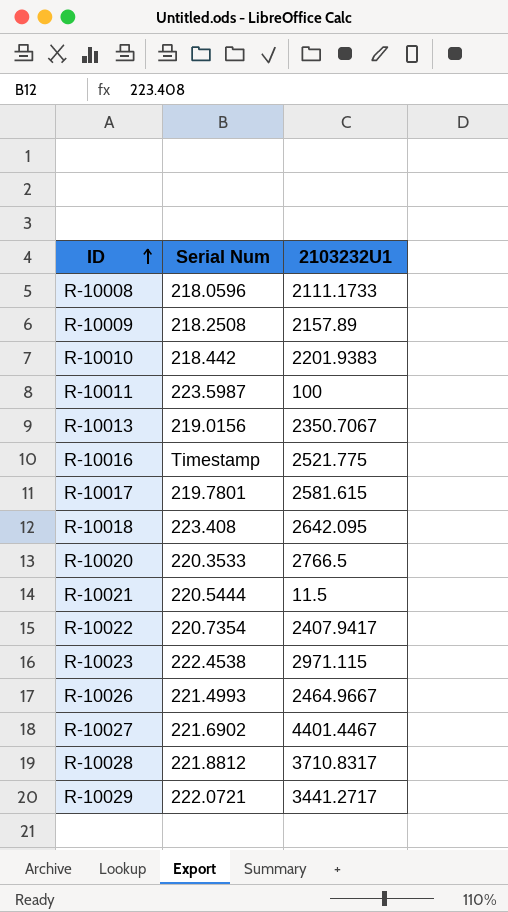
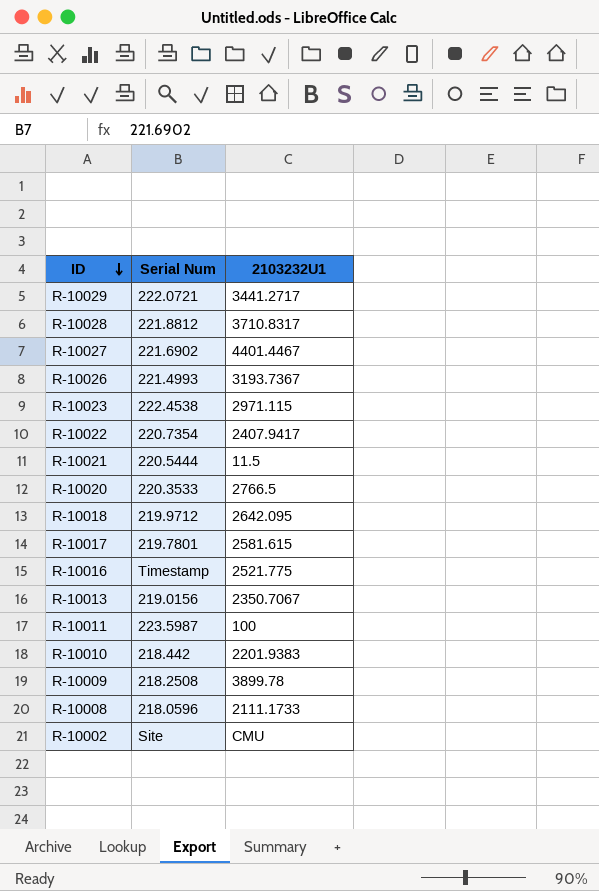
row order: ID ascending -> ID descending
R-10026 | 2103232U1: 2464.9667 -> 3193.7367
R-10018 | Serial Num: 223.408 -> 219.9712
R-10009 | 2103232U1: 2157.89 -> 3899.78
row R-10002: none -> Site | CMU

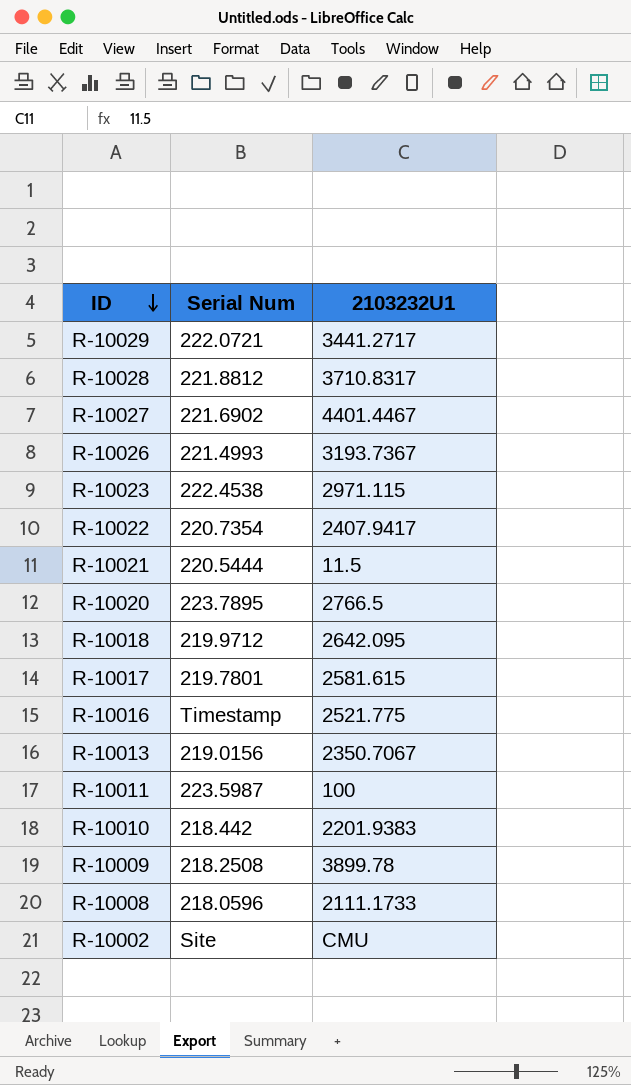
R-10020 | Serial Num: 220.3533 -> 223.7895

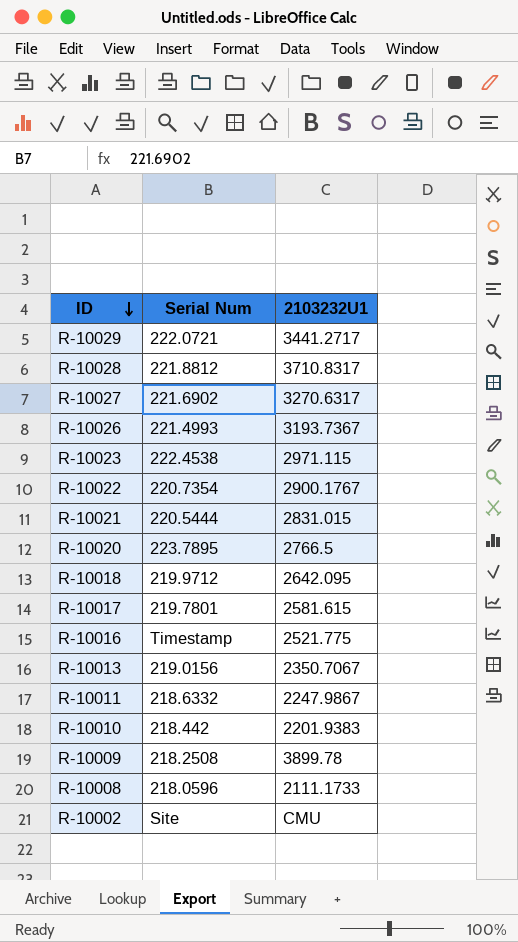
R-10027 | 2103232U1: 4401.4467 -> 3270.6317
R-10022 | 2103232U1: 2407.9417 -> 2900.1767
R-10021 | 2103232U1: 11.5 -> 2831.015
R-10011 | Serial Num: 223.5987 -> 218.6332
R-10011 | 2103232U1: 100 -> 2247.9867

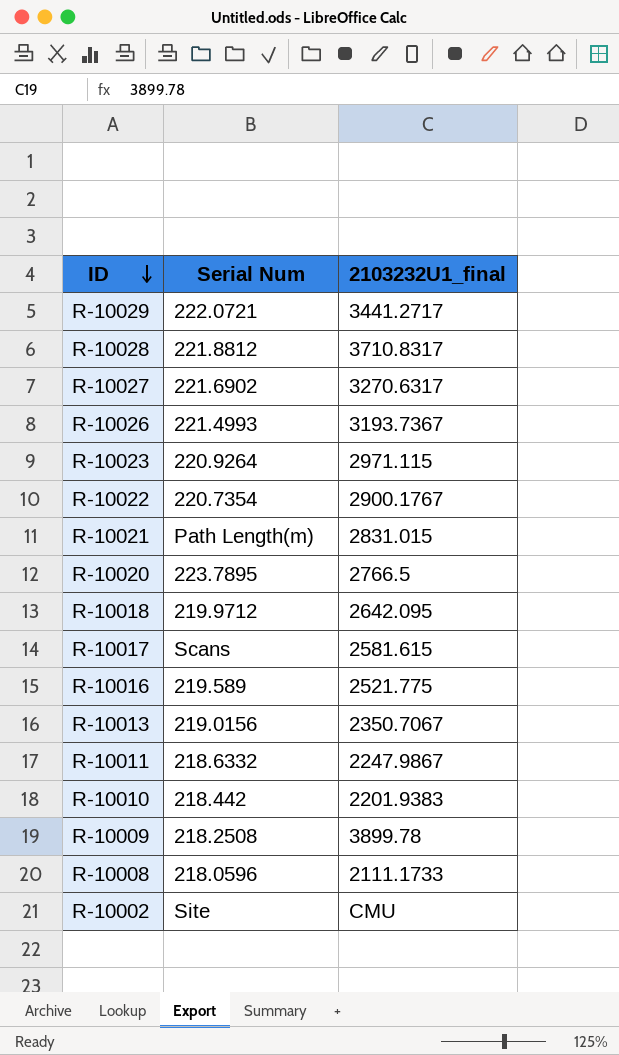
column name: 2103232U1 -> 2103232U1_final
R-10023 | Serial Num: 222.4538 -> 220.9264
R-10021 | Serial Num: 220.5444 -> Path Length(m)
R-10017 | Serial Num: 219.7801 -> Scans
R-10016 | Serial Num: Timestamp -> 219.589

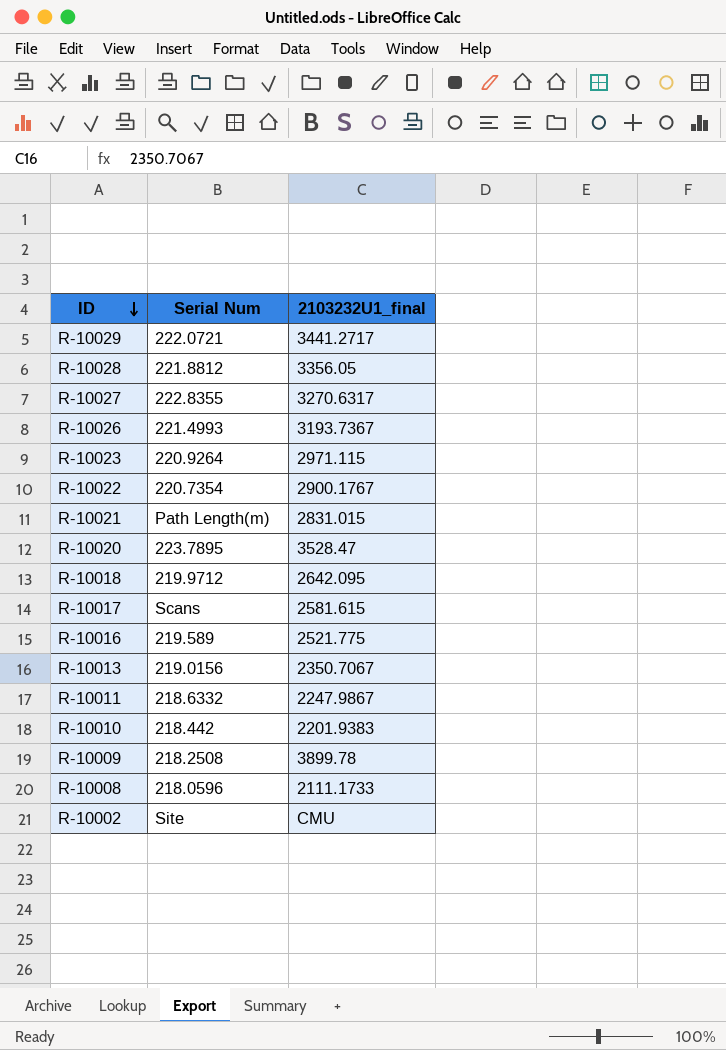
R-10028 | 2103232U1_final: 3710.8317 -> 3356.05
R-10027 | Serial Num: 221.6902 -> 222.8355
R-10020 | 2103232U1_final: 2766.5 -> 3528.47

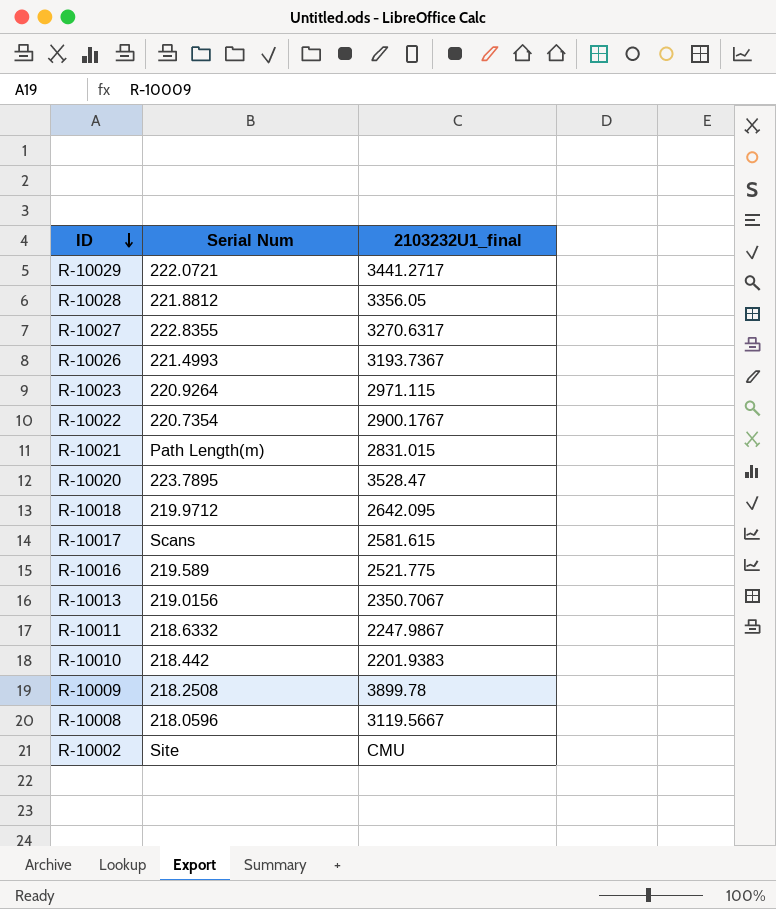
R-10008 | 2103232U1_final: 2111.1733 -> 3119.5667

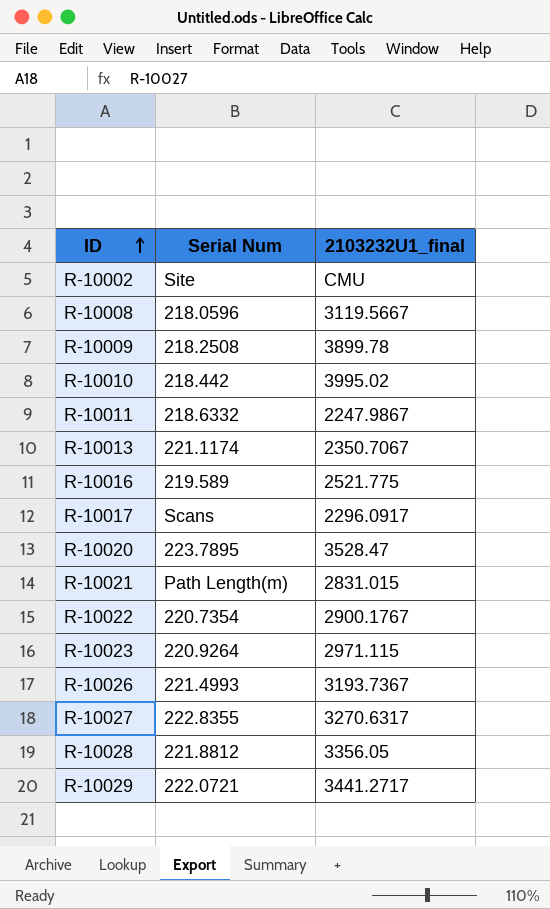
row order: ID descending -> ID ascending
row R-10018: 219.9712 | 2642.095 -> none
R-10010 | 2103232U1_final: 2201.9383 -> 3995.02
R-10013 | Serial Num: 219.0156 -> 221.1174
R-10017 | 2103232U1_final: 2581.615 -> 2296.0917

